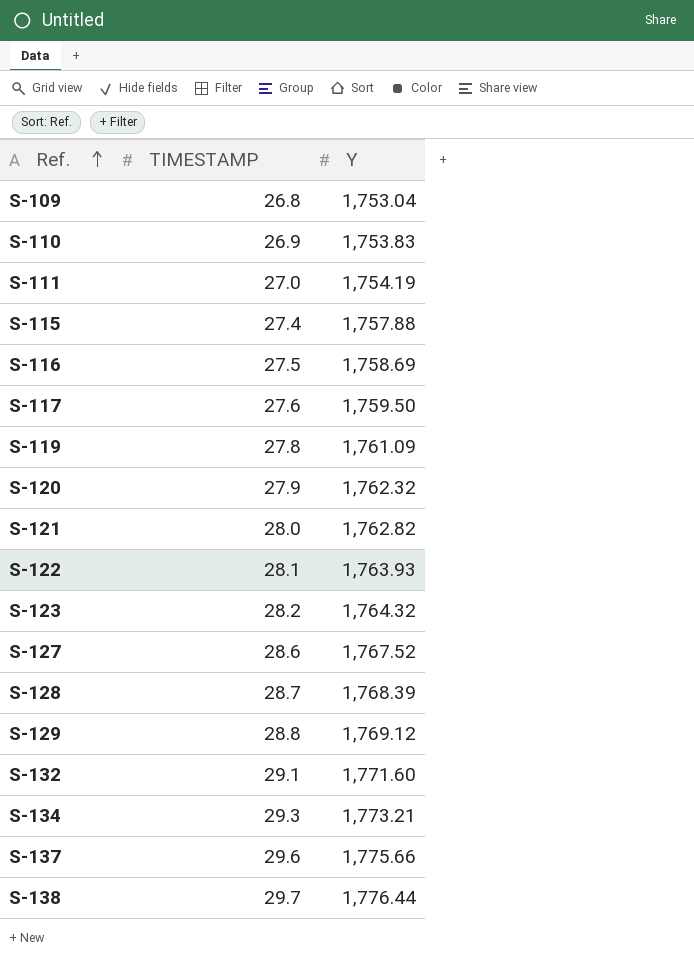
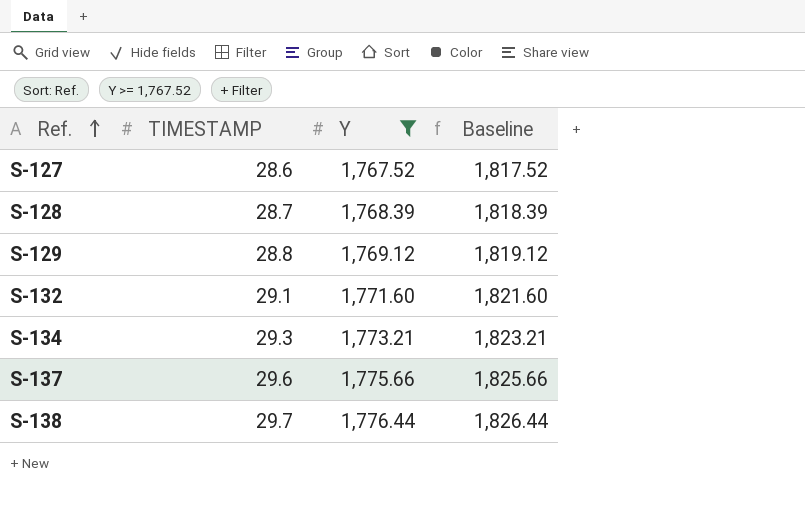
filter: none -> Y >= 1,767.52
column Baseline | formula: none -> [Y] + 50

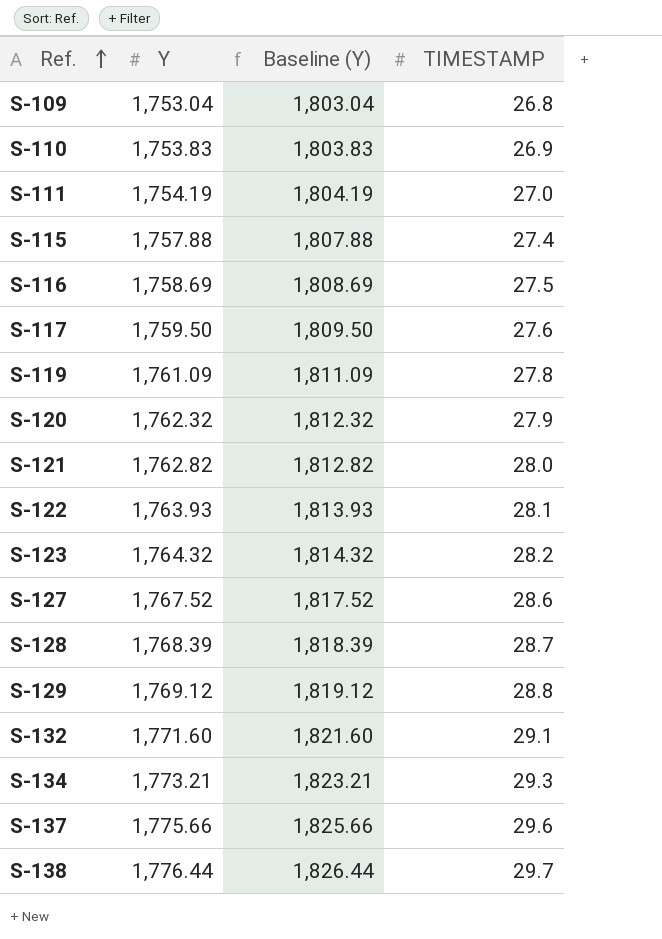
filter: Y >= 1,767.52 -> none
column name: Baseline -> Baseline (Y)
column TIMESTAMP | position: 2 -> 4

